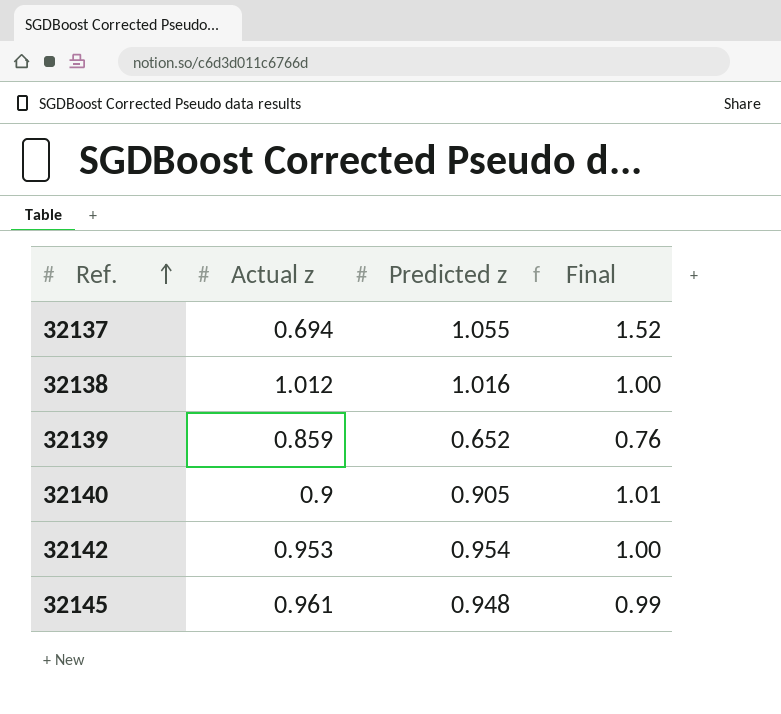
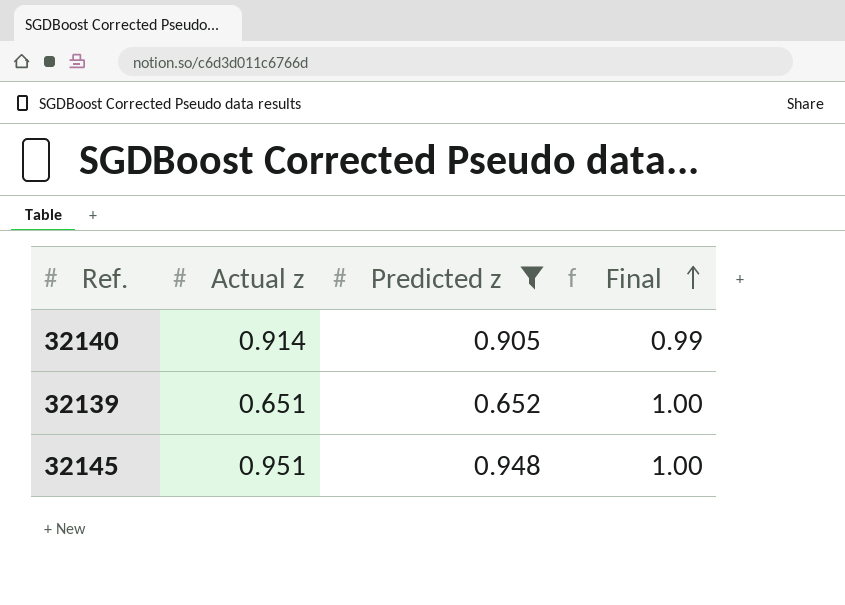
filter: none -> Predicted z <= 0.948
row order: Ref. ascending -> Final ascending
32140 | Actual z: 0.9 -> 0.914
32140 | Final: 1.01 -> 0.99
32139 | Actual z: 0.859 -> 0.651
32139 | Final: 0.76 -> 1.00
32145 | Actual z: 0.961 -> 0.951
32145 | Final: 0.99 -> 1.00

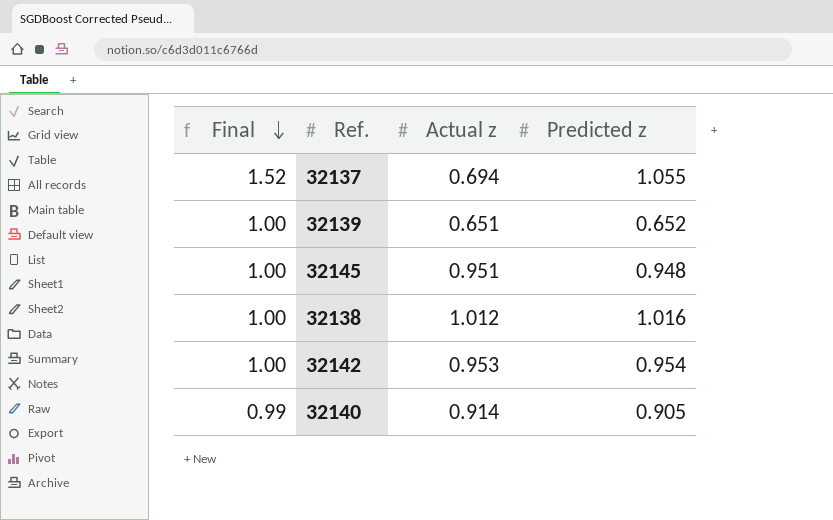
filter: Predicted z <= 0.948 -> none
row order: Final ascending -> Final descending
column Final | position: 4 -> 1

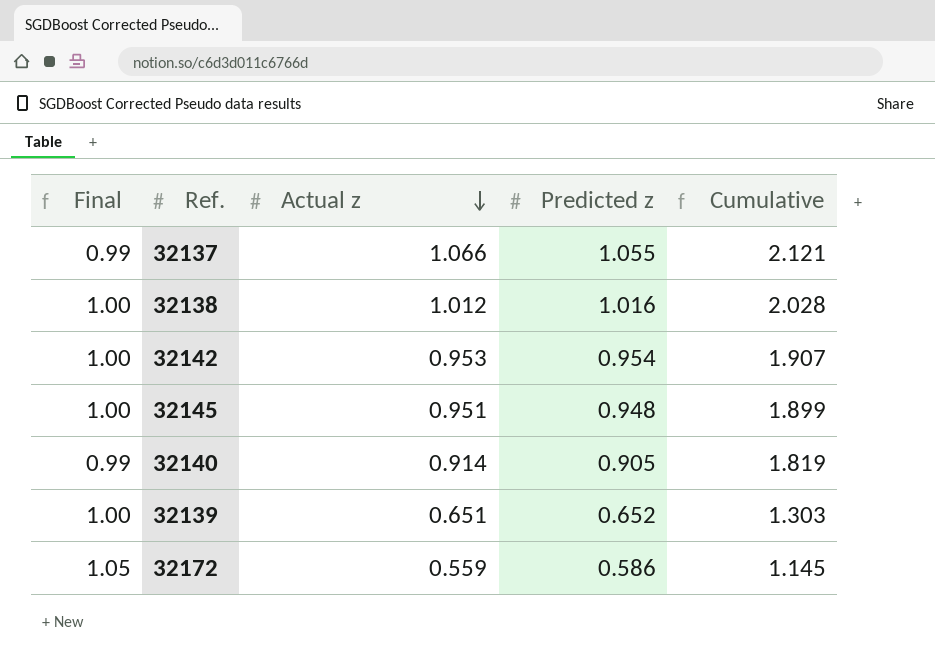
row order: Final descending -> Actual z descending
column Cumulative | formula: none -> [Actual z] + [Predicted z]
32137 | Final: 1.52 -> 0.99
32137 | Actual z: 0.694 -> 1.066
row 32172: none -> 1.05 | 0.559 | 0.586 | 1.145

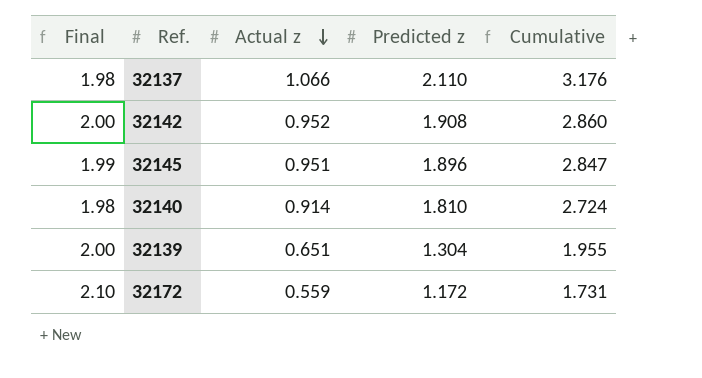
row 32138: 1.00 | 1.012 | 1.016 | 2.028 -> none
32137 | Final: 0.99 -> 1.98
32137 | Predicted z: 1.055 -> 2.110
32137 | Cumulative: 2.121 -> 3.176
32142 | Final: 1.00 -> 2.00
32142 | Actual z: 0.953 -> 0.952
32142 | Predicted z: 0.954 -> 1.908
32142 | Cumulative: 1.907 -> 2.860
32145 | Final: 1.00 -> 1.99
32145 | Predicted z: 0.948 -> 1.896
32145 | Cumulative: 1.899 -> 2.847
32140 | Final: 0.99 -> 1.98
32140 | Predicted z: 0.905 -> 1.810
32140 | Cumulative: 1.819 -> 2.724
32139 | Final: 1.00 -> 2.00
32139 | Predicted z: 0.652 -> 1.304
32139 | Cumulative: 1.303 -> 1.955
32172 | Final: 1.05 -> 2.10
32172 | Predicted z: 0.586 -> 1.172
32172 | Cumulative: 1.145 -> 1.731

